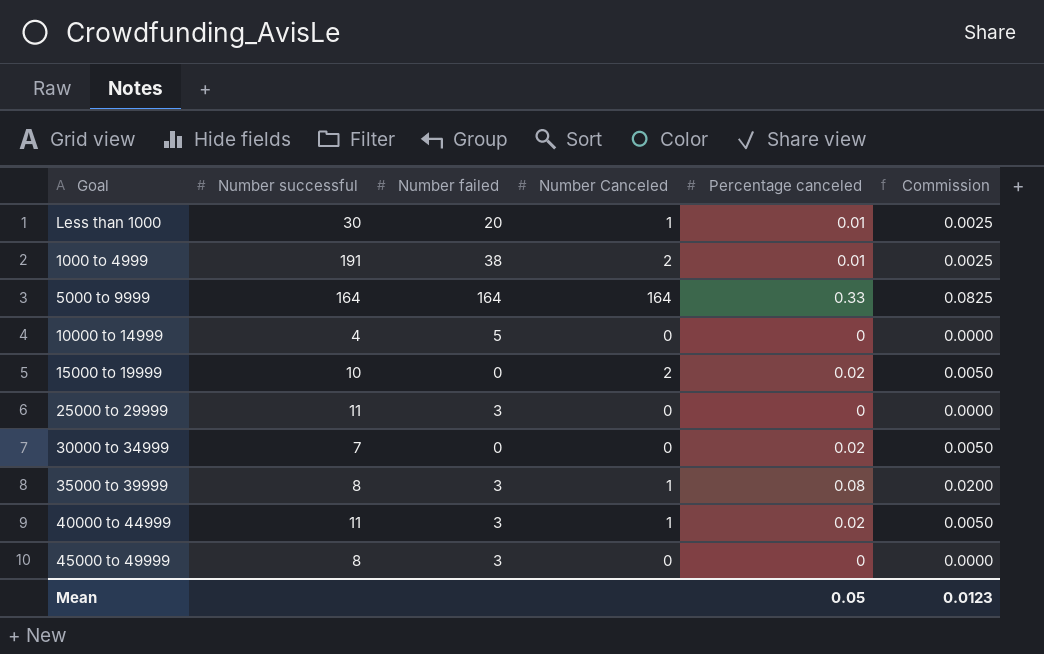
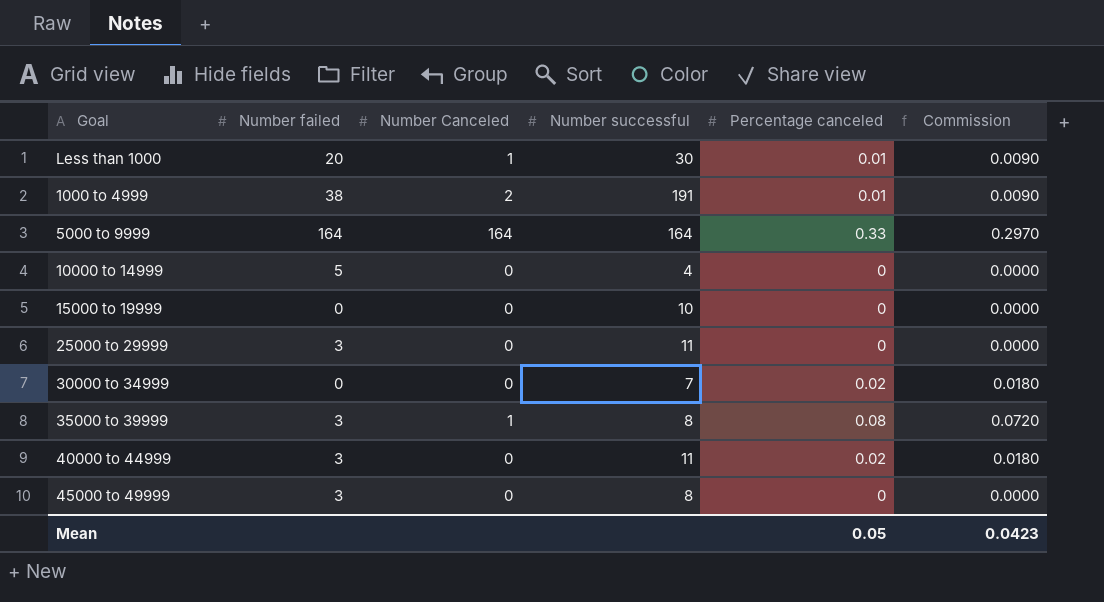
column Number successful | position: 2 -> 4
column Commission | formula: [Percentage canceled] * 0.25 -> [Percentage canceled] * 0.9
15000 to 19999 | Number Canceled: 2 -> 0
15000 to 19999 | Percentage canceled: 0.02 -> 0
40000 to 44999 | Number Canceled: 1 -> 0
Mean | Commission: 0.0123 -> 0.0423

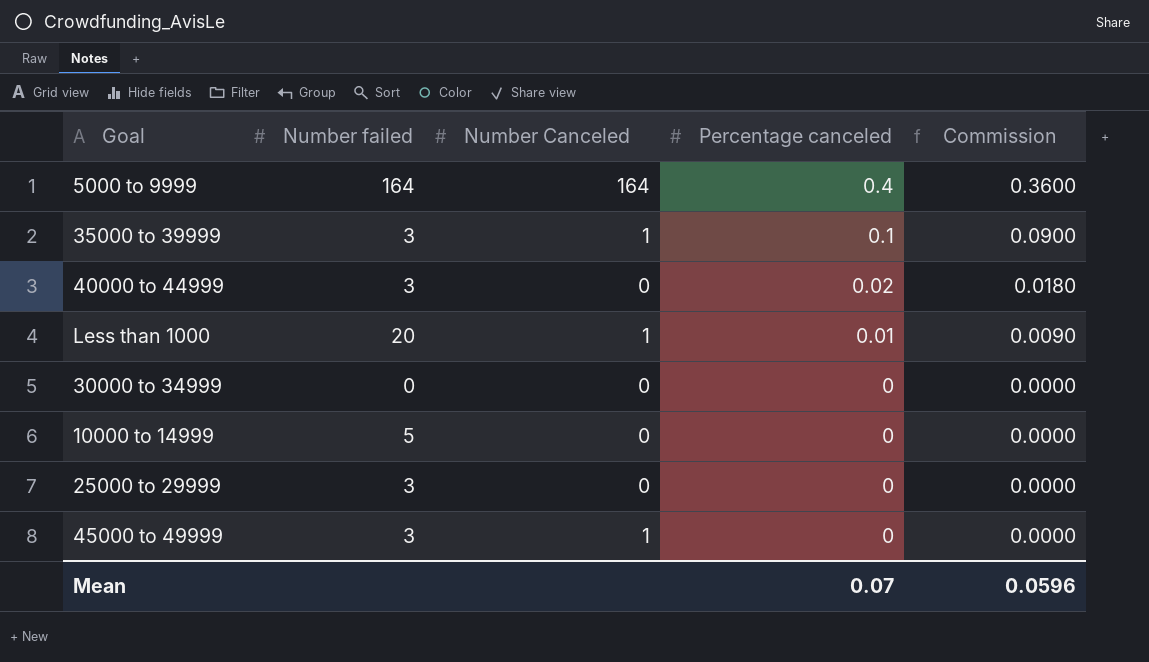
row order: none -> Percentage canceled descending
column Number successful | position: 4 -> none
row 1000 to 4999: 38 | 2 | 191 | 0.01 | 0.0090 -> none
row 15000 to 19999: 0 | 0 | 10 | 0 | 0.0000 -> none
5000 to 9999 | Percentage canceled: 0.33 -> 0.4
5000 to 9999 | Commission: 0.2970 -> 0.3600
35000 to 39999 | Percentage canceled: 0.08 -> 0.1
35000 to 39999 | Commission: 0.0720 -> 0.0900
30000 to 34999 | Percentage canceled: 0.02 -> 0
30000 to 34999 | Commission: 0.0180 -> 0.0000
45000 to 49999 | Number Canceled: 0 -> 1
Mean | Percentage canceled: 0.05 -> 0.07
Mean | Commission: 0.0423 -> 0.0596

